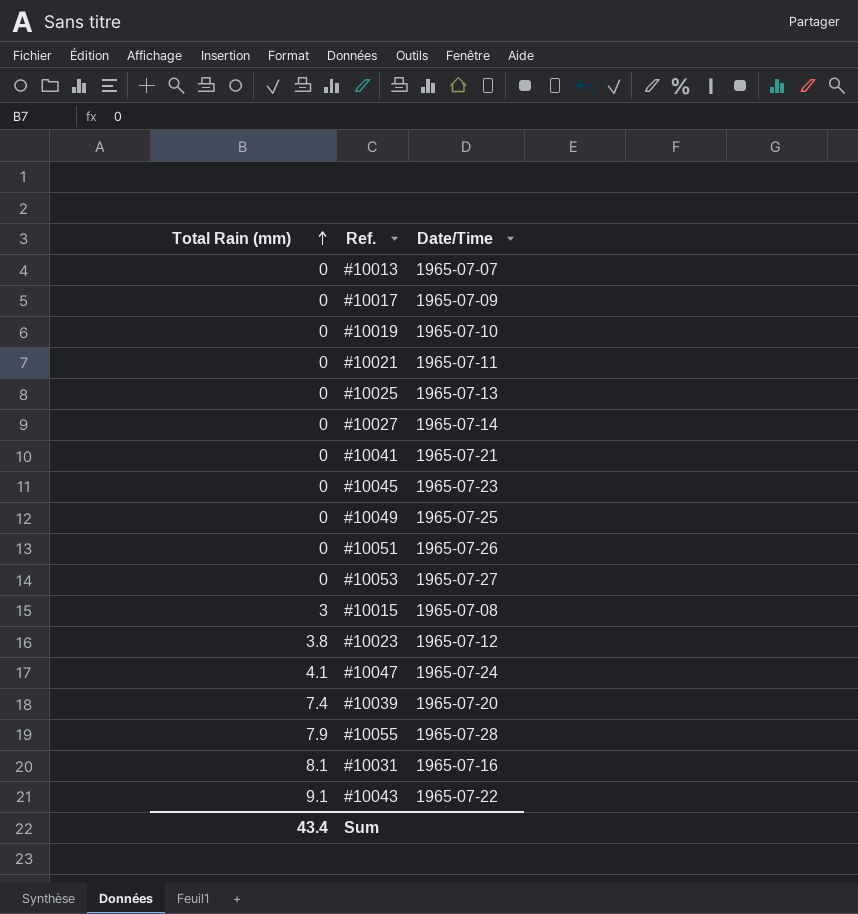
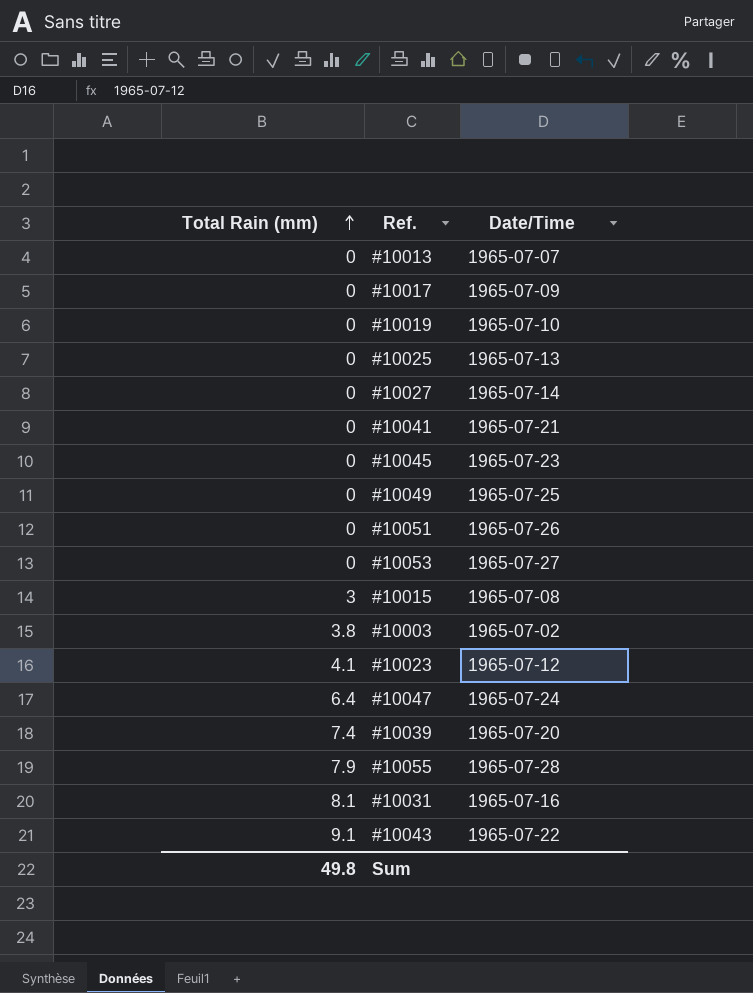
row #10021: 0 | 1965-07-11 -> none
row #10003: none -> 3.8 | 1965-07-02
#10023 | Total Rain (mm): 3.8 -> 4.1
#10047 | Total Rain (mm): 4.1 -> 6.4
Sum | Total Rain (mm): 43.4 -> 49.8

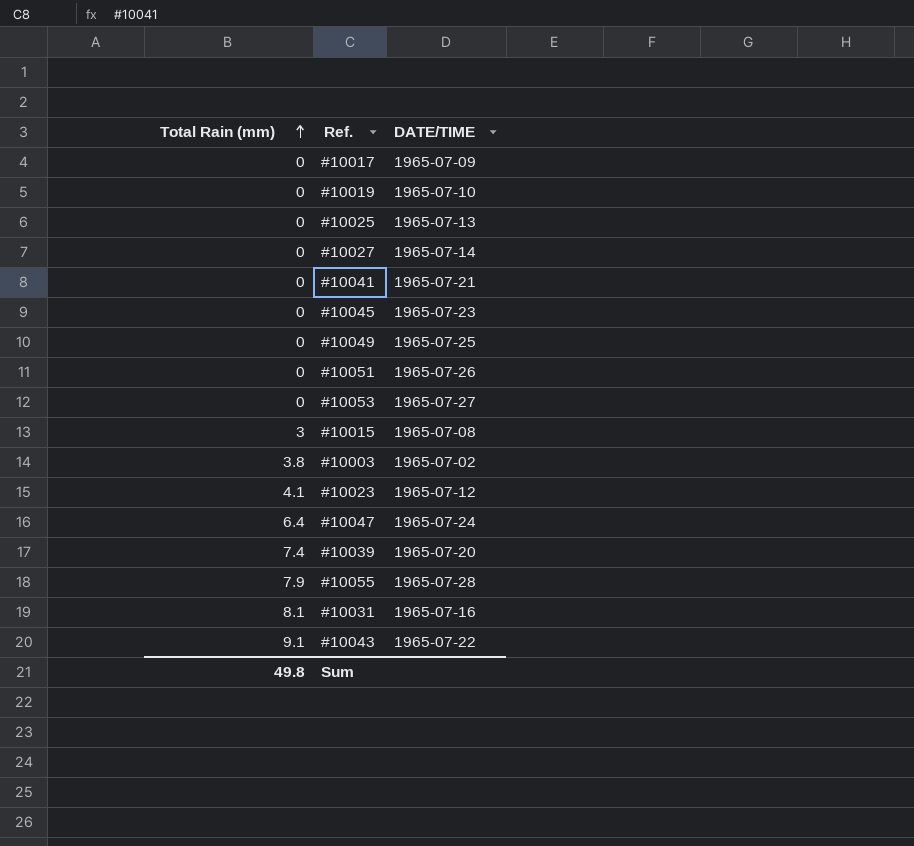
column name: Date/Time -> DATE/TIME
row #10013: 0 | 1965-07-07 -> none

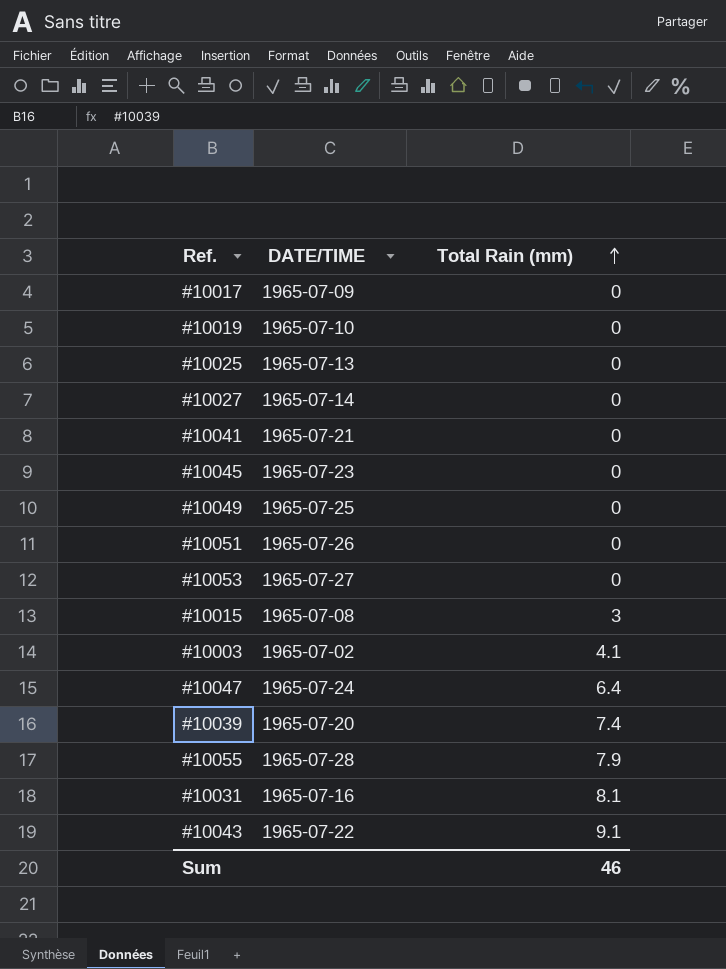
column Total Rain (mm) | position: 1 -> 3
row #10023: 4.1 | 1965-07-12 -> none
#10003 | Total Rain (mm): 3.8 -> 4.1
Sum | Total Rain (mm): 49.8 -> 46

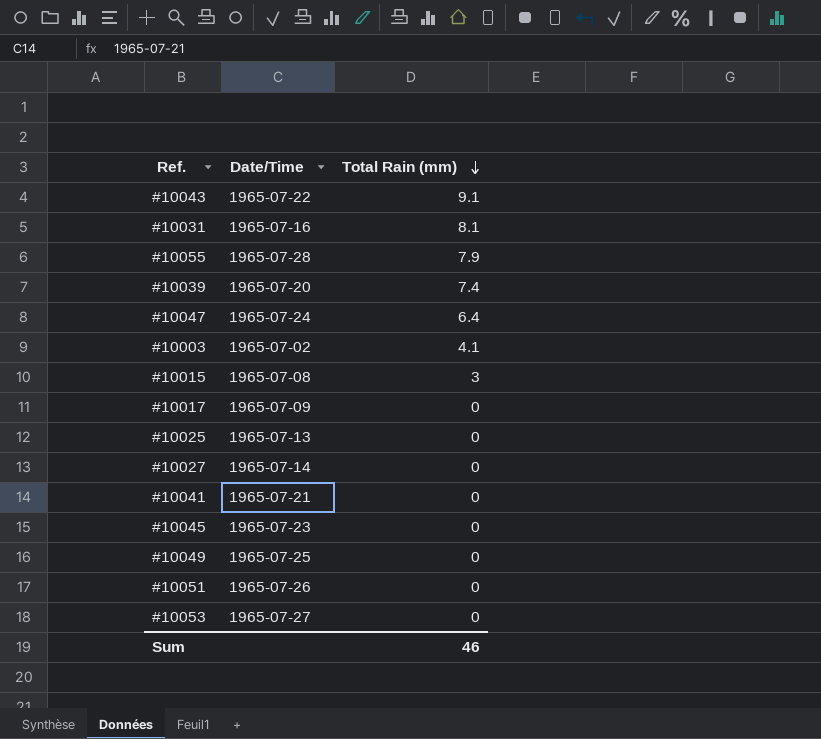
row order: Total Rain (mm) ascending -> Total Rain (mm) descending
column name: DATE/TIME -> Date/Time
row #10019: 1965-07-10 | 0 -> none

